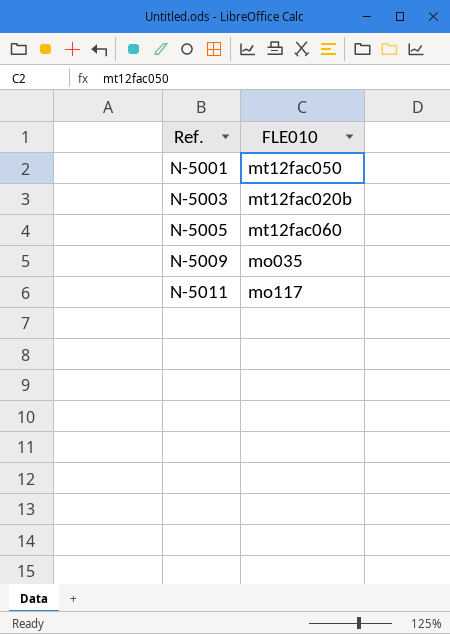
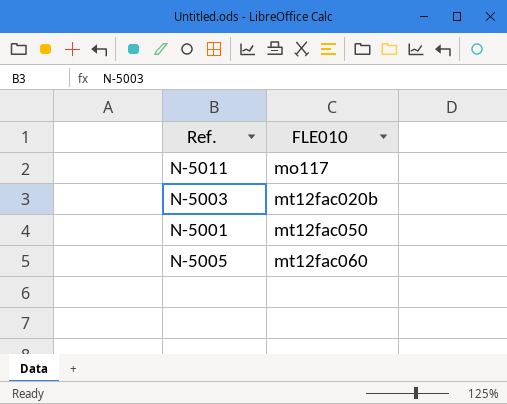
row order: Ref. ascending -> FLE010 ascending
row N-5009: mo035 -> none

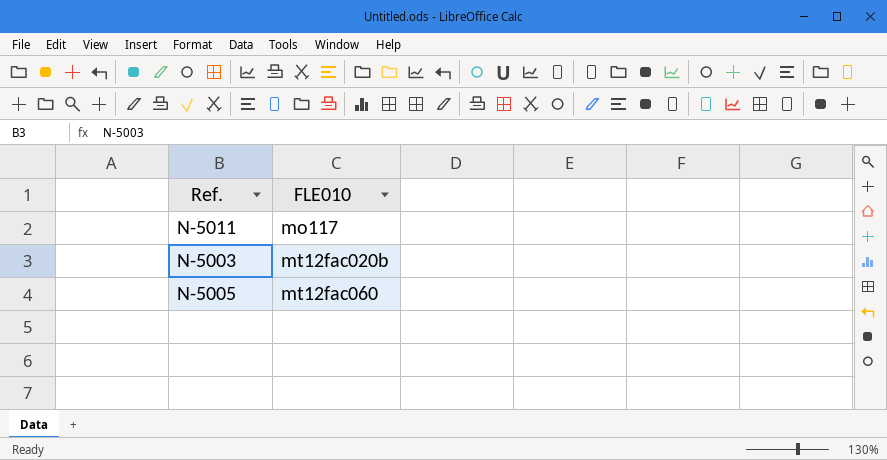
row N-5001: mt12fac050 -> none

